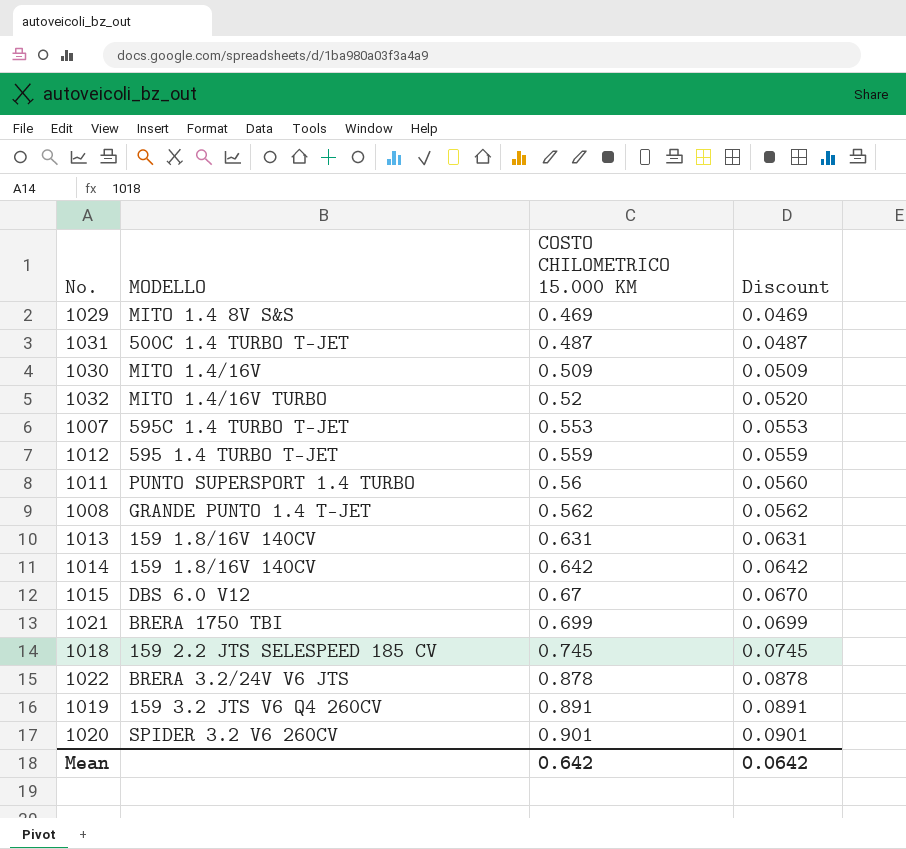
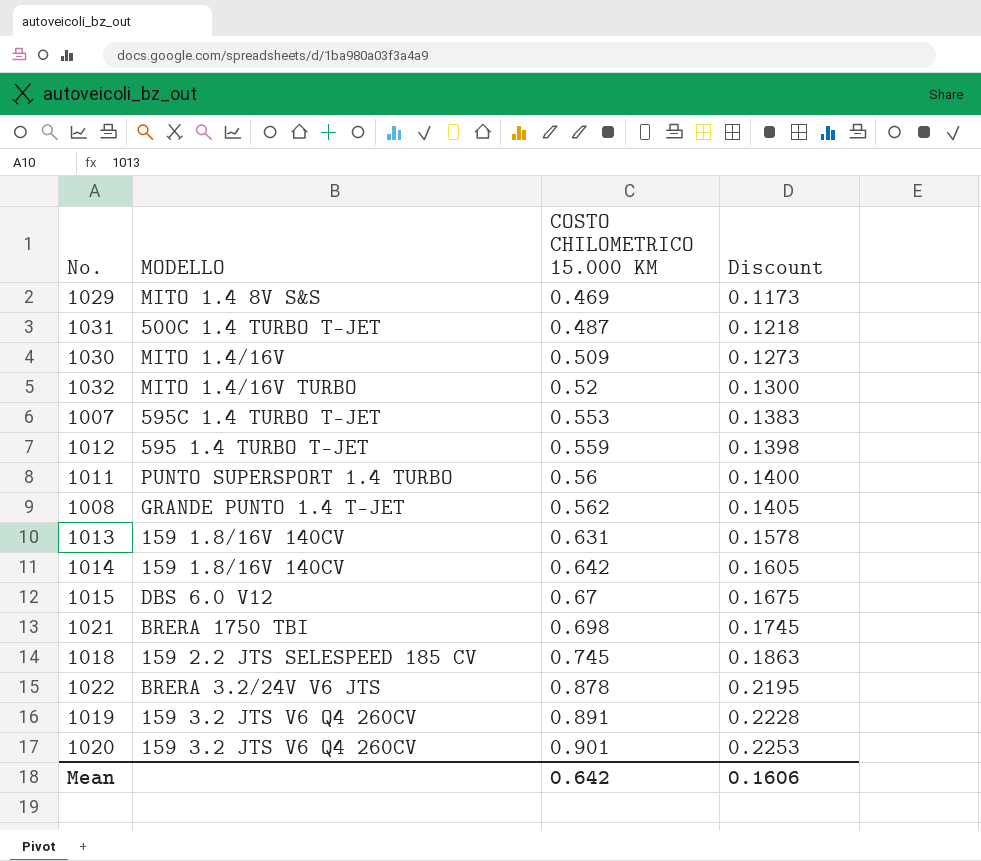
column Discount | formula: [COSTO CHILOMETRICO 15.000 KM] * 0.1 -> [COSTO CHILOMETRICO 15.000 KM] * 0.25
1021 | COSTO CHILOMETRICO 15.000 KM: 0.699 -> 0.698
1020 | MODELLO: SPIDER 3.2 V6 260CV -> 159 3.2 JTS V6 Q4 260CV
Mean | Discount: 0.0642 -> 0.1606

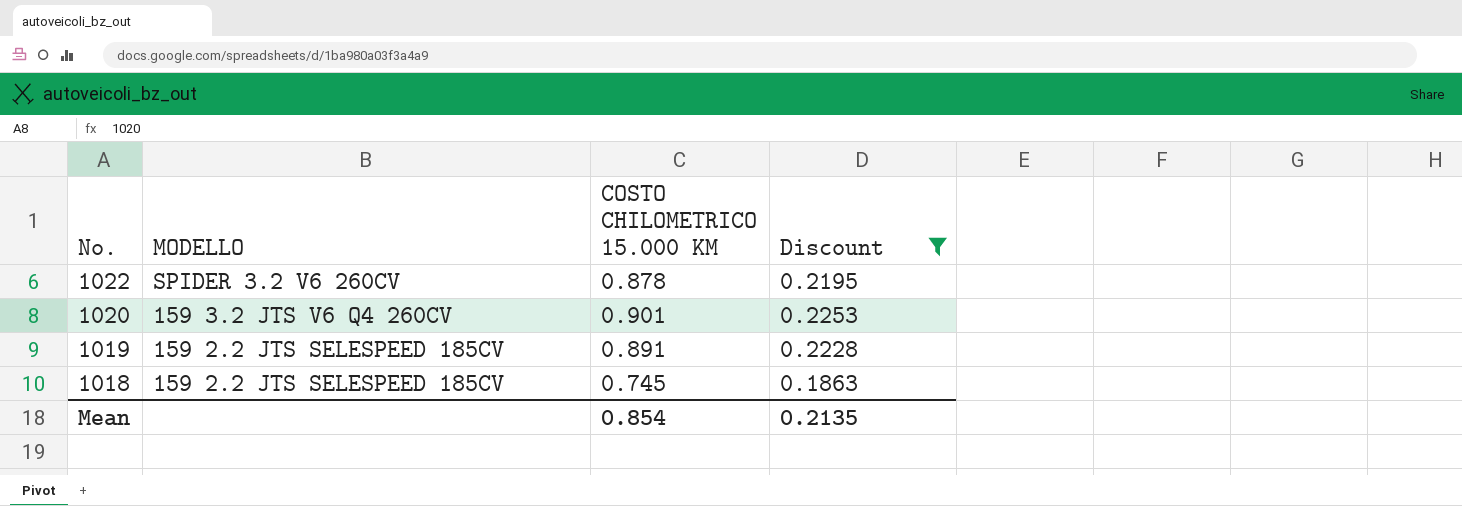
filter: none -> Discount >= 0.1863
row order: COSTO CHILOMETRICO 15.000 KM ascending -> No. descending
1022 | MODELLO: BRERA 3.2/24V V6 JTS -> SPIDER 3.2 V6 260CV
1019 | MODELLO: 159 3.2 JTS V6 Q4 260CV -> 159 2.2 JTS SELESPEED 185CV
1018 | MODELLO: 159 2.2 JTS SELESPEED 185 CV -> 159 2.2 JTS SELESPEED 185CV
Mean | COSTO CHILOMETRICO 15.000 KM: 0.642 -> 0.854
Mean | Discount: 0.1606 -> 0.2135

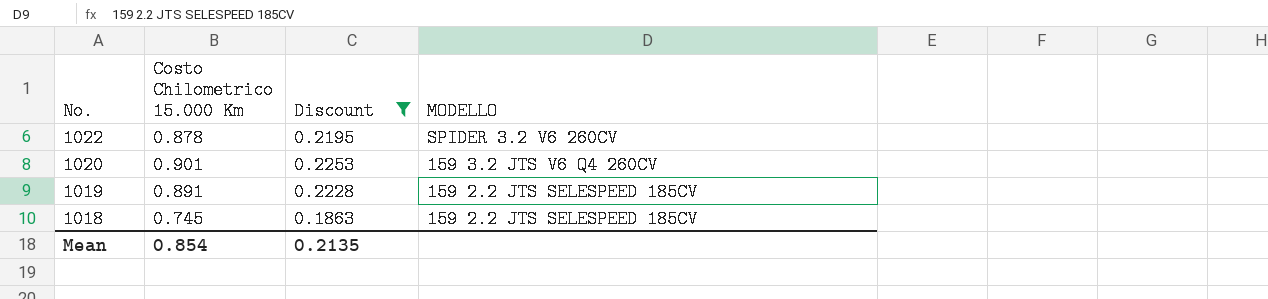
column name: COSTO CHILOMETRICO 15.000 KM -> Costo Chilometrico 15.000 Km
column MODELLO | position: 2 -> 4

